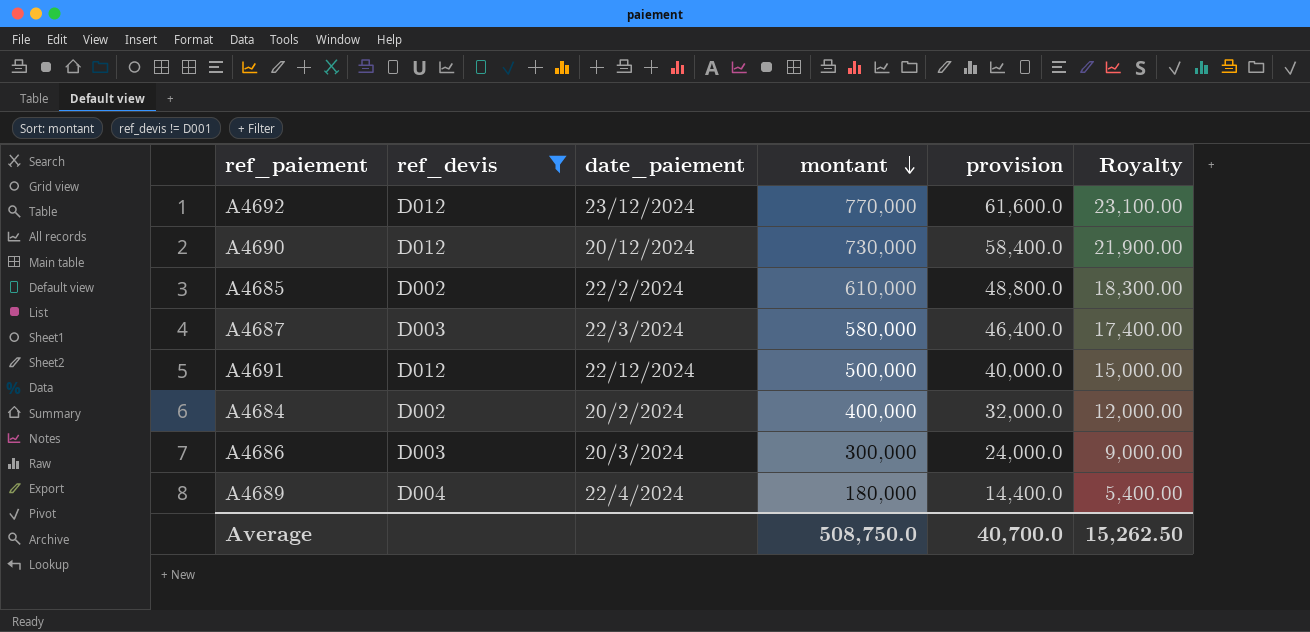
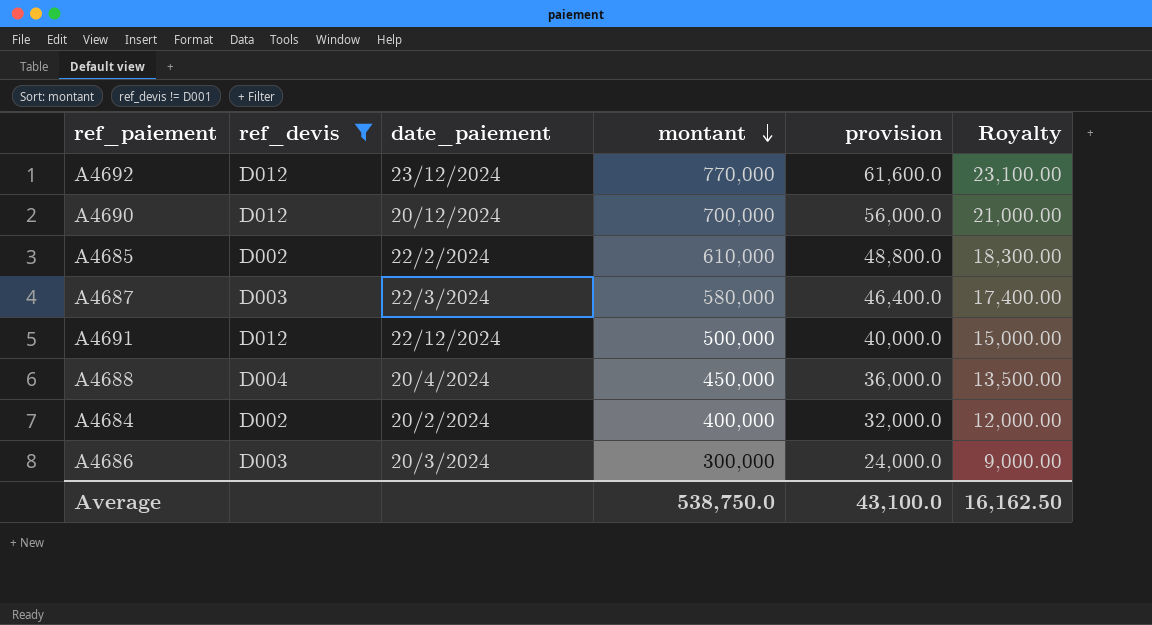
row A4689: D004 | 22/4/2024 | 180,000 | 14,400.0 | 5,400.00 -> none
A4690 | montant: 730,000 -> 700,000
A4690 | provision: 58,400.0 -> 56,000.0
A4690 | Royalty: 21,900.00 -> 21,000.00
row A4688: none -> D004 | 20/4/2024 | 450,000 | 36,000.0 | 13,500.00
Average | montant: 508,750.0 -> 538,750.0
Average | provision: 40,700.0 -> 43,100.0
Average | Royalty: 15,262.50 -> 16,162.50

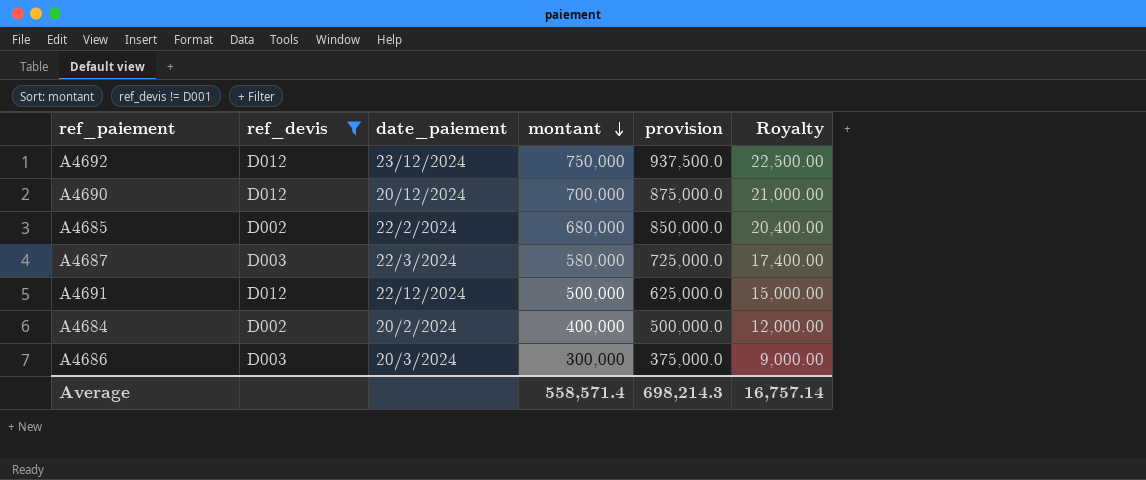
column provision | formula: [montant] * 0.08 -> [montant] * 1.25
row A4688: D004 | 20/4/2024 | 450,000 | 36,000.0 | 13,500.00 -> none
A4692 | montant: 770,000 -> 750,000
A4692 | Royalty: 23,100.00 -> 22,500.00
A4685 | montant: 610,000 -> 680,000
A4685 | Royalty: 18,300.00 -> 20,400.00
Average | montant: 538,750.0 -> 558,571.4
Average | provision: 43,100.0 -> 698,214.3
Average | Royalty: 16,162.50 -> 16,757.14

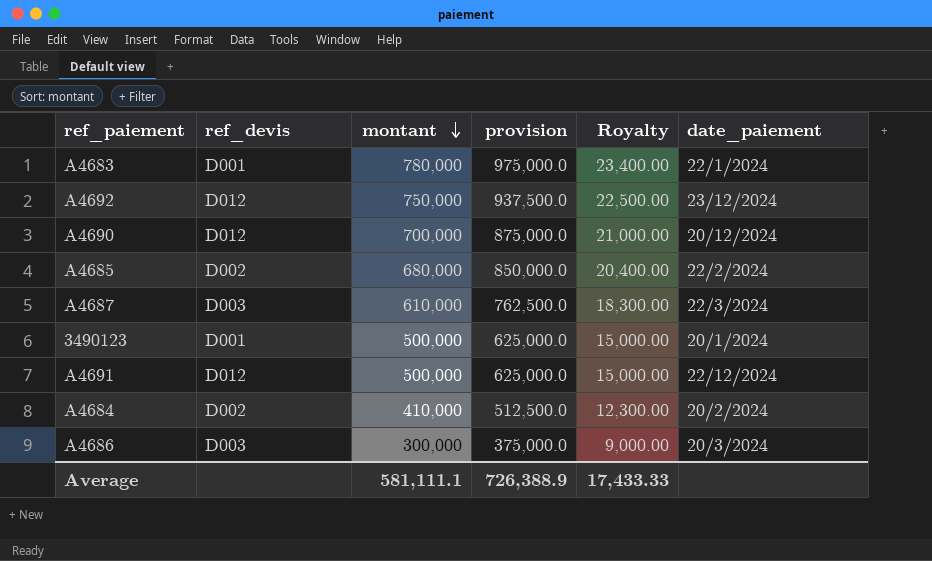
filter: ref_devis != D001 -> none
column date_paiement | position: 3 -> 6
A4687 | montant: 580,000 -> 610,000
A4687 | provision: 725,000.0 -> 762,500.0
A4687 | Royalty: 17,400.00 -> 18,300.00
A4684 | montant: 400,000 -> 410,000
A4684 | provision: 500,000.0 -> 512,500.0
A4684 | Royalty: 12,000.00 -> 12,300.00
Average | montant: 558,571.4 -> 581,111.1
Average | provision: 698,214.3 -> 726,388.9
Average | Royalty: 16,757.14 -> 17,433.33

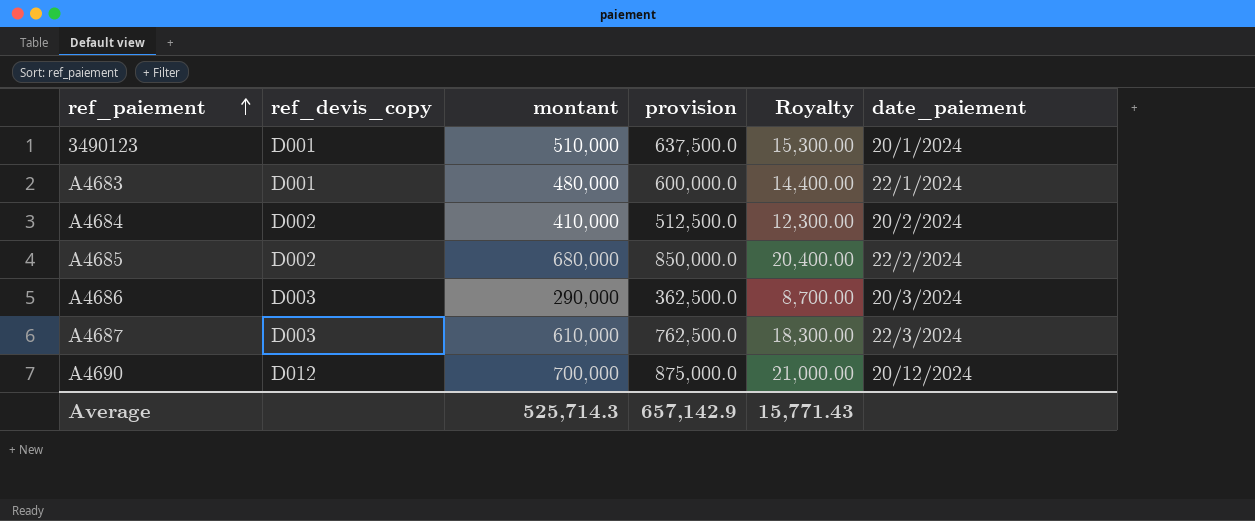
row order: montant descending -> ref_paiement ascending
column name: ref_devis -> ref_devis_copy
row A4692: D012 | 750,000 | 937,500.0 | 22,500.00 | 23/12/2024 -> none
row A4691: D012 | 500,000 | 625,000.0 | 15,000.00 | 22/12/2024 -> none
3490123 | montant: 500,000 -> 510,000
3490123 | provision: 625,000.0 -> 637,500.0
3490123 | Royalty: 15,000.00 -> 15,300.00
A4683 | montant: 780,000 -> 480,000
A4683 | provision: 975,000.0 -> 600,000.0
A4683 | Royalty: 23,400.00 -> 14,400.00
A4686 | montant: 300,000 -> 290,000
A4686 | provision: 375,000.0 -> 362,500.0
A4686 | Royalty: 9,000.00 -> 8,700.00
Average | montant: 581,111.1 -> 525,714.3
Average | provision: 726,388.9 -> 657,142.9
Average | Royalty: 17,433.33 -> 15,771.43

